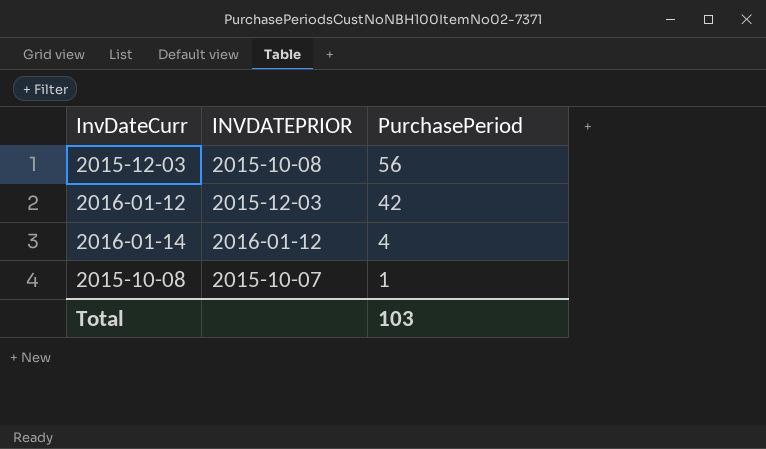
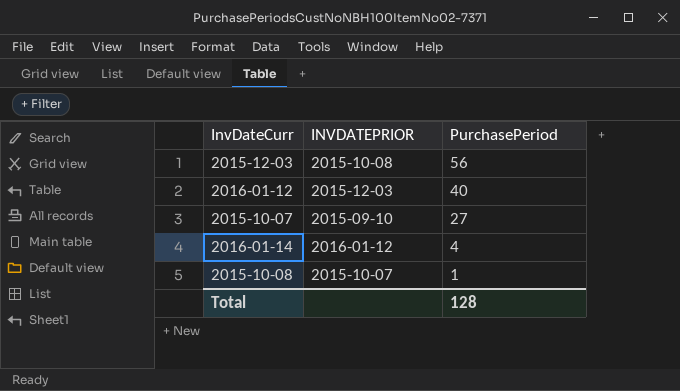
2016-01-12 | PurchasePeriod: 42 -> 40
row 2015-10-07: none -> 2015-09-10 | 27
Total | PurchasePeriod: 103 -> 128

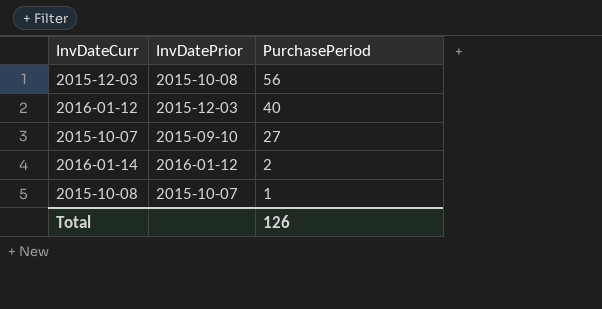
column name: INVDATEPRIOR -> InvDatePrior
2016-01-14 | PurchasePeriod: 4 -> 2
Total | PurchasePeriod: 128 -> 126

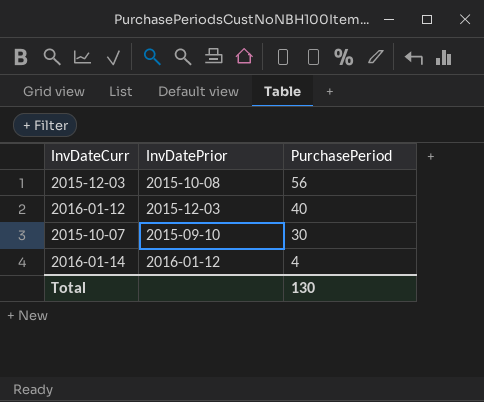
row 2015-10-08: 2015-10-07 | 1 -> none
2015-10-07 | PurchasePeriod: 27 -> 30
2016-01-14 | PurchasePeriod: 2 -> 4
Total | PurchasePeriod: 126 -> 130

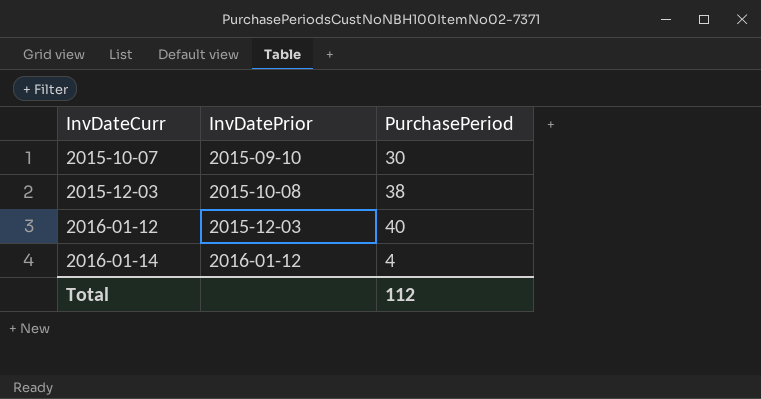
row order: PurchasePeriod descending -> InvDateCurr ascending
2015-12-03 | PurchasePeriod: 56 -> 38
Total | PurchasePeriod: 130 -> 112

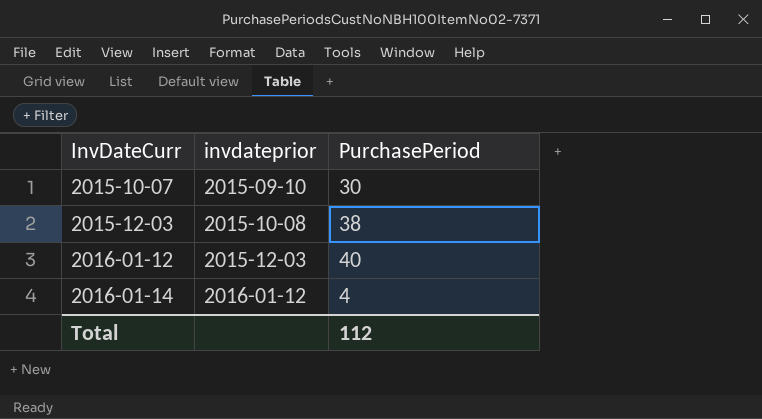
column name: InvDatePrior -> invdateprior

